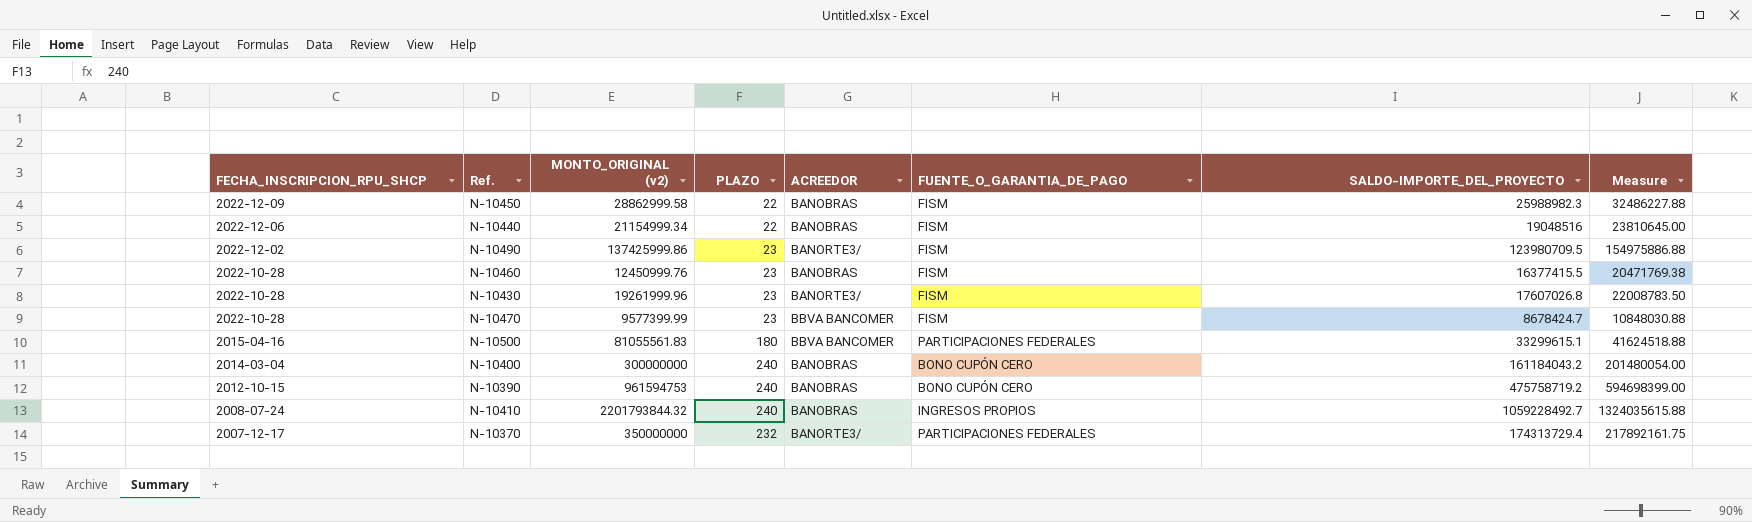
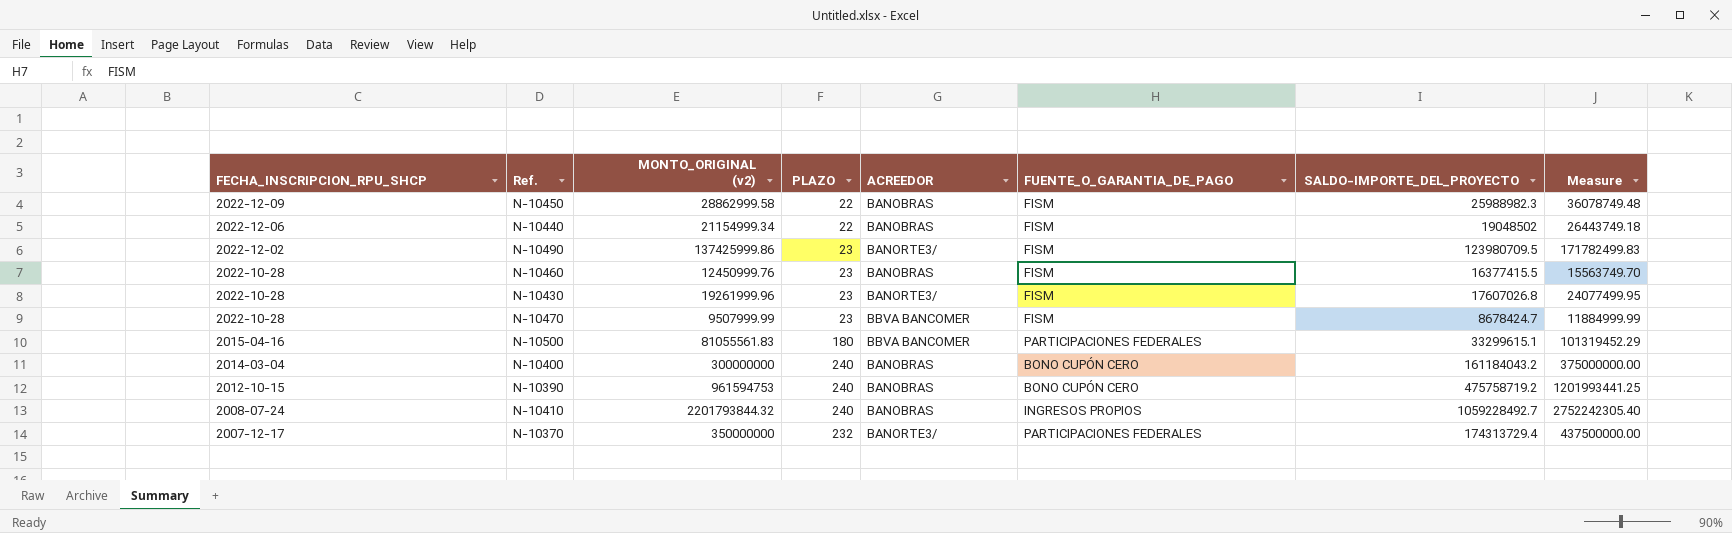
column Measure | formula: [SALDO-IMPORTE_DEL_PROYECTO] * 1.25 -> [MONTO_ORIGINAL (v2)] * 1.25
N-10440 | SALDO-IMPORTE_DEL_PROYECTO: 19048516 -> 19048502
N-10470 | MONTO_ORIGINAL (v2): 9577399.99 -> 9507999.99

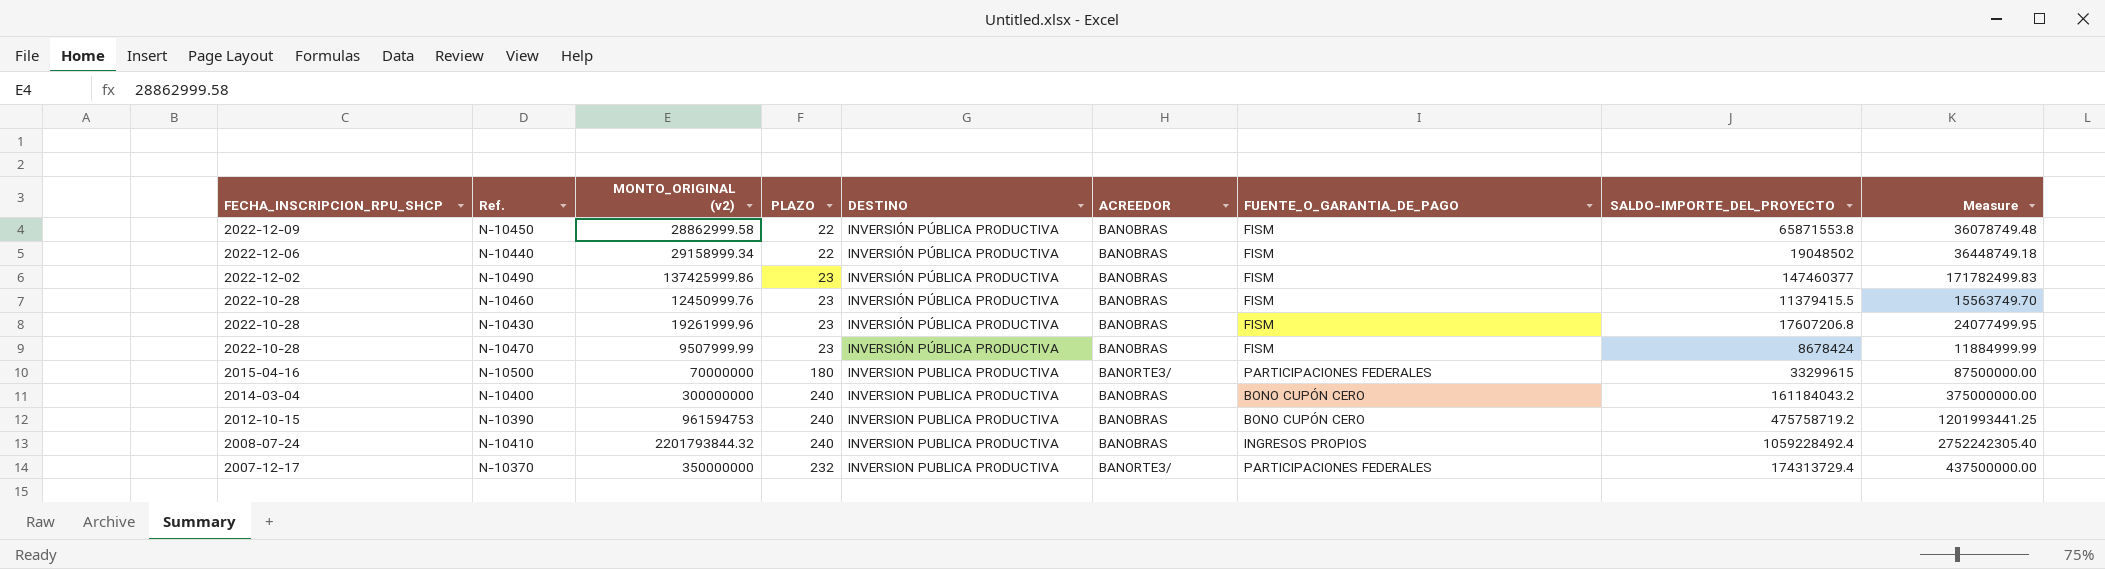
column DESTINO | position: none -> 5
N-10450 | SALDO-IMPORTE_DEL_PROYECTO: 25988982.3 -> 65871553.8
N-10440 | MONTO_ORIGINAL (v2): 21154999.34 -> 29158999.34
N-10440 | Measure: 26443749.18 -> 36448749.18
N-10490 | ACREEDOR: BANORTE3/ -> BANOBRAS
N-10490 | SALDO-IMPORTE_DEL_PROYECTO: 123980709.5 -> 147460377
N-10460 | SALDO-IMPORTE_DEL_PROYECTO: 16377415.5 -> 11379415.5
N-10430 | ACREEDOR: BANORTE3/ -> BANOBRAS
N-10430 | SALDO-IMPORTE_DEL_PROYECTO: 17607026.8 -> 17607206.8
N-10470 | ACREEDOR: BBVA BANCOMER -> BANOBRAS
N-10470 | SALDO-IMPORTE_DEL_PROYECTO: 8678424.7 -> 8678424
N-10500 | MONTO_ORIGINAL (v2): 81055561.83 -> 70000000
N-10500 | ACREEDOR: BBVA BANCOMER -> BANORTE3/
N-10500 | SALDO-IMPORTE_DEL_PROYECTO: 33299615.1 -> 33299615
N-10500 | Measure: 101319452.29 -> 87500000.00
N-10410 | SALDO-IMPORTE_DEL_PROYECTO: 1059228492.7 -> 1059228492.4

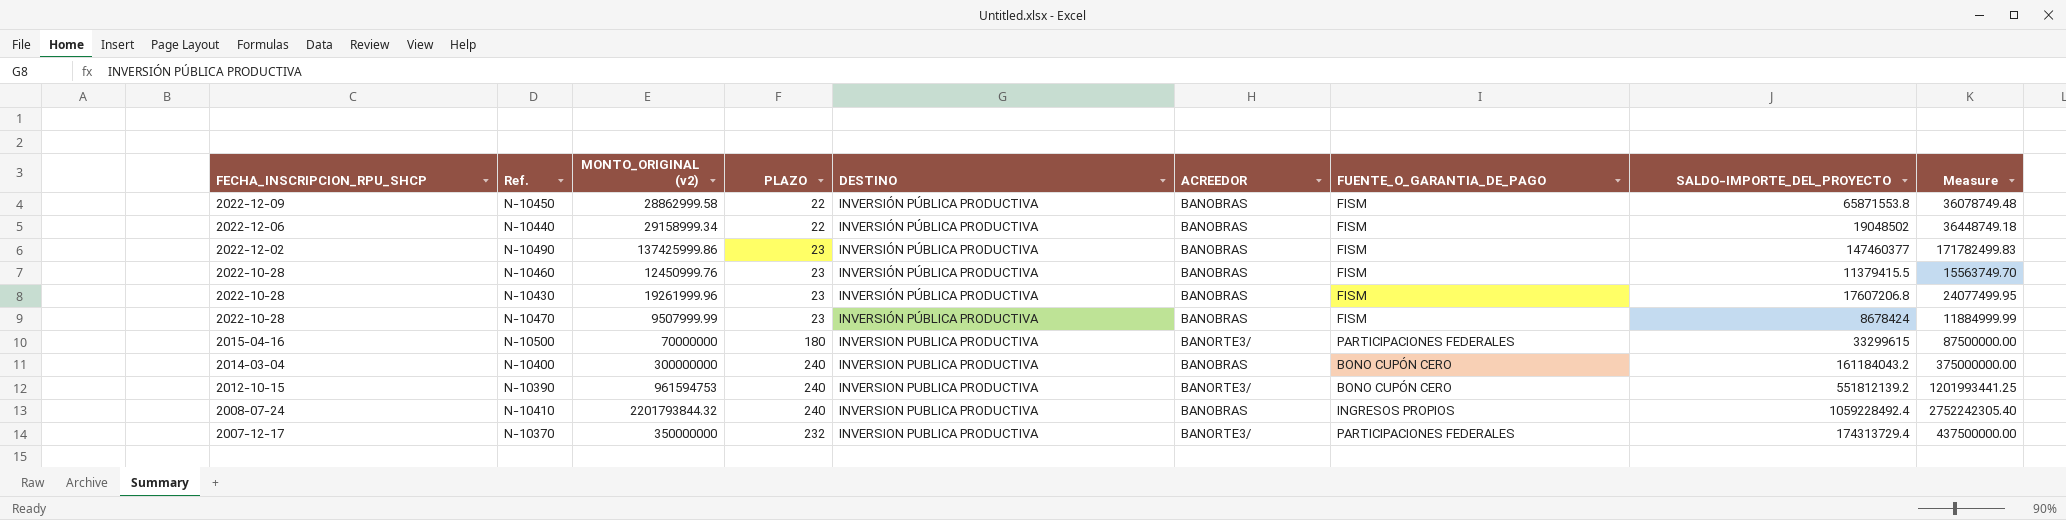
N-10390 | ACREEDOR: BANOBRAS -> BANORTE3/
N-10390 | SALDO-IMPORTE_DEL_PROYECTO: 475758719.2 -> 551812139.2

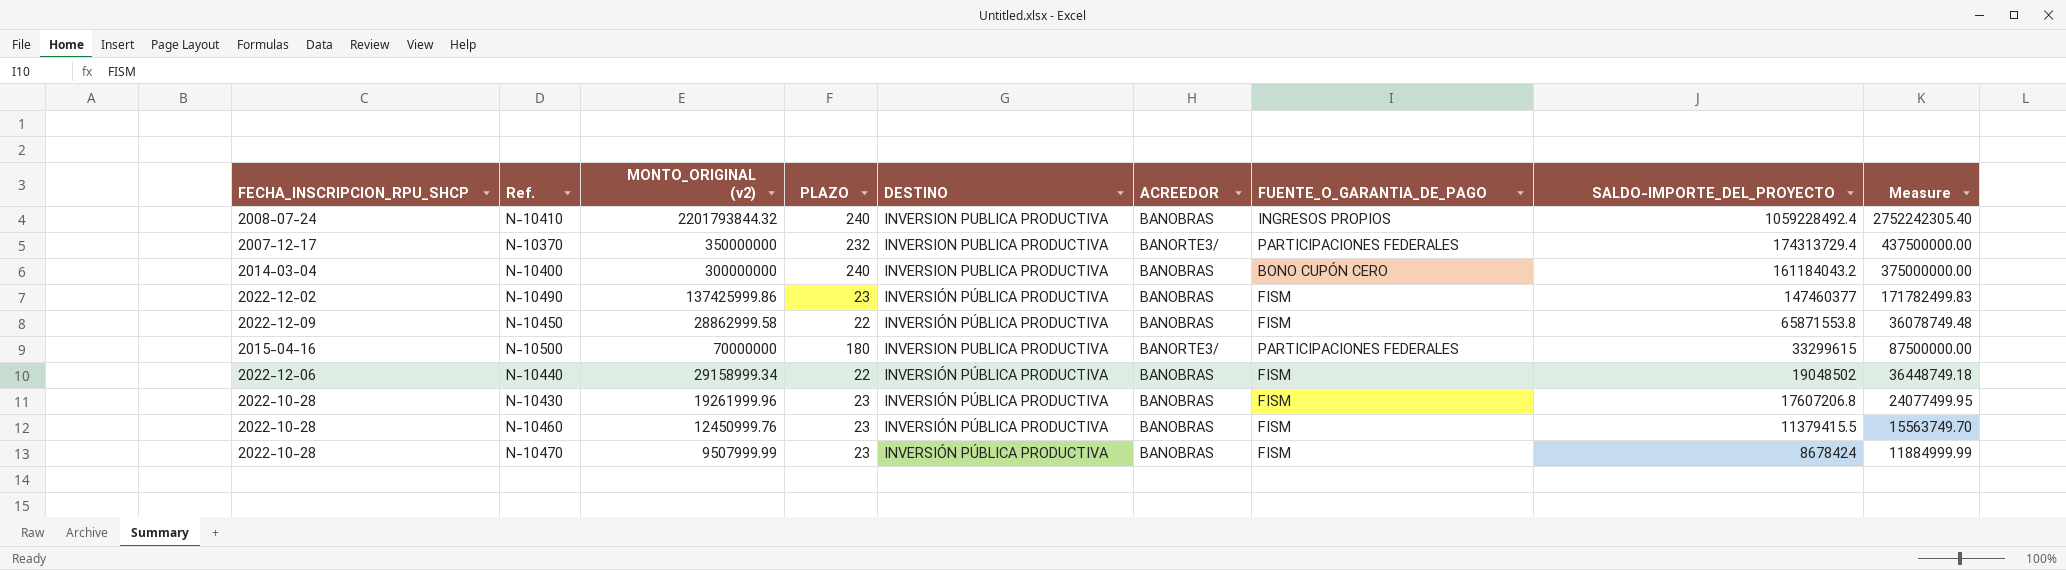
row order: FECHA_INSCRIPCION_RPU_SHCP descending -> SALDO-IMPORTE_DEL_PROYECTO descending
row N-10390: 2012-10-15 | 961594753 | 240 | INVERSION PUBLICA PRODUCTIVA | BANORTE3/ | BONO CUPÓN CERO | 551812139.2 | 1201993441.25 -> none

